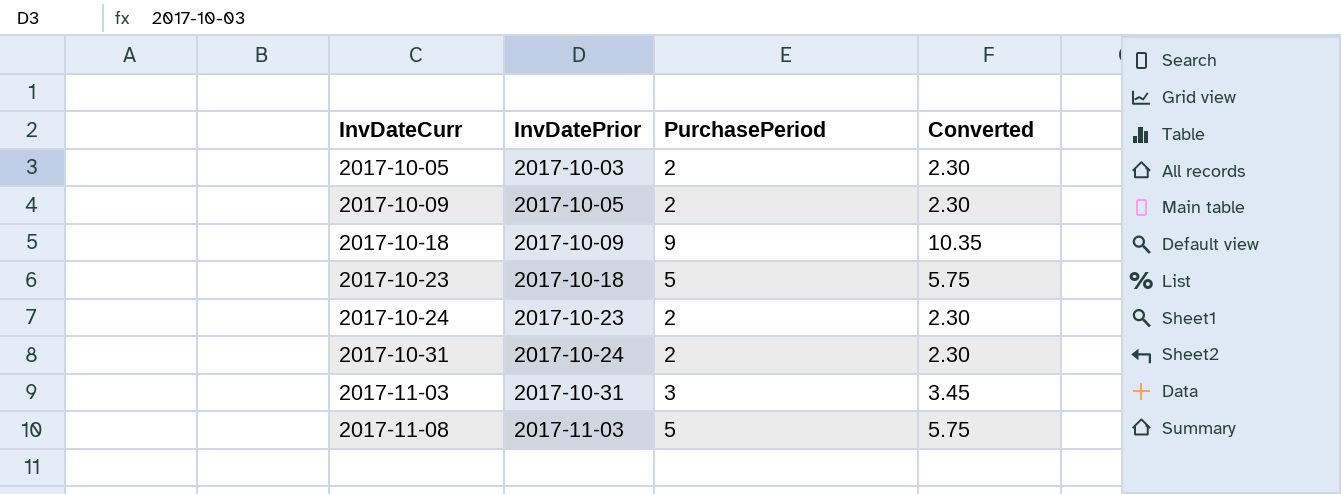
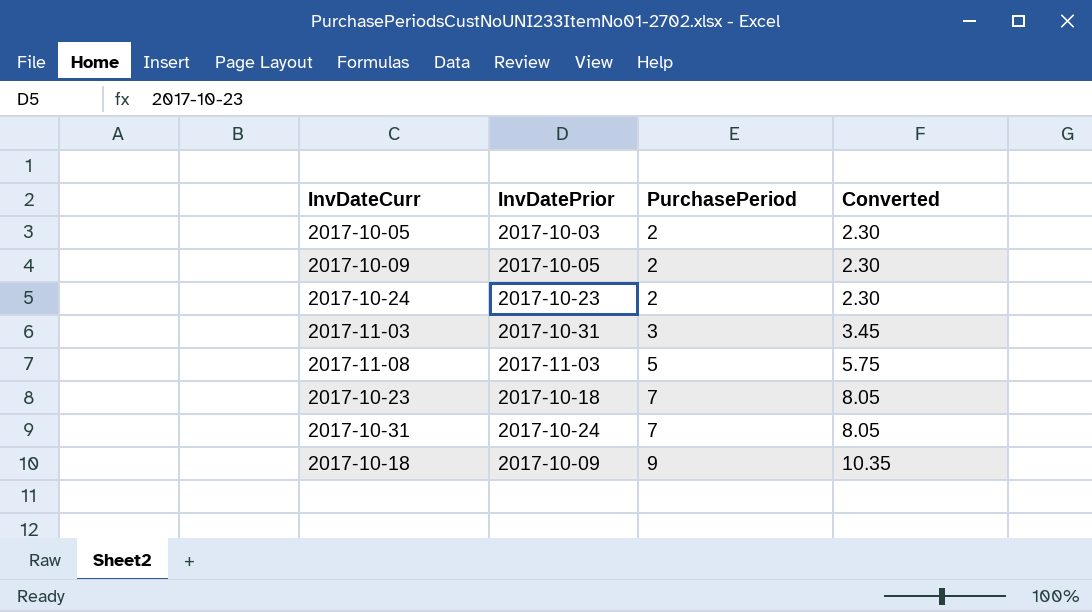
row order: InvDateCurr ascending -> PurchasePeriod ascending
2017-10-23 | PurchasePeriod: 5 -> 7
2017-10-23 | Converted: 5.75 -> 8.05
2017-10-31 | PurchasePeriod: 2 -> 7
2017-10-31 | Converted: 2.30 -> 8.05

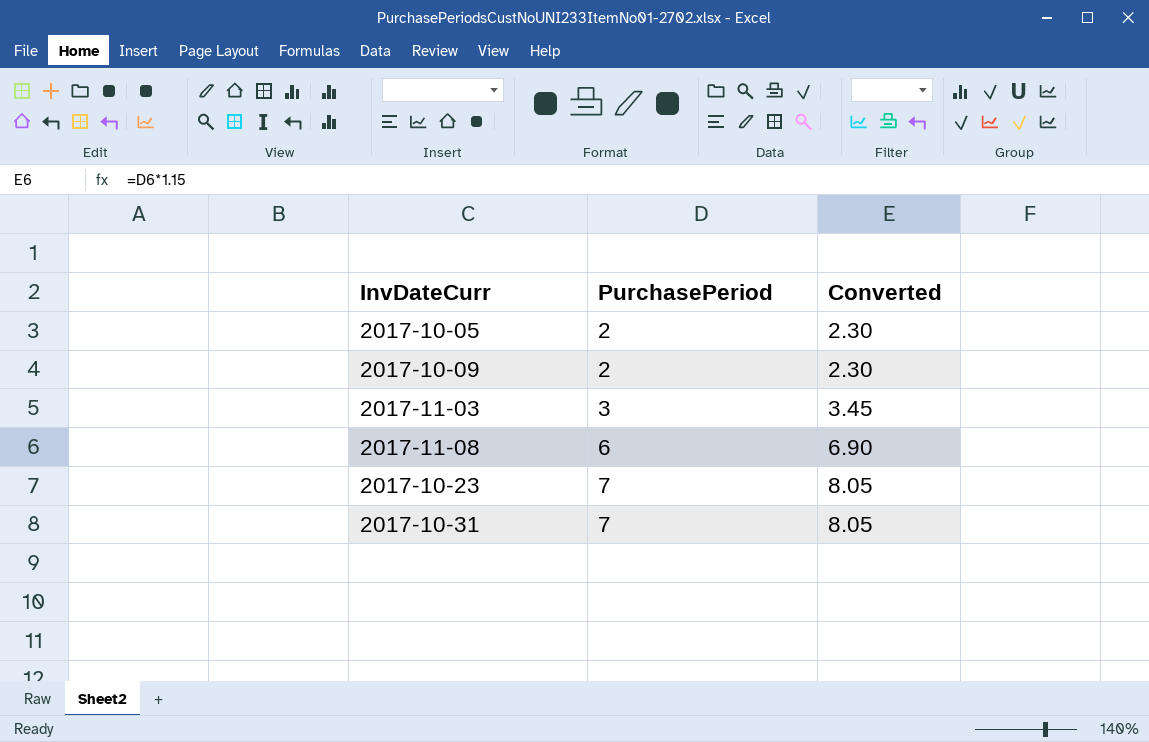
column InvDatePrior | position: 2 -> none
row 2017-10-24: 2017-10-23 | 2 | 2.30 -> none
row 2017-10-18: 2017-10-09 | 9 | 10.35 -> none
2017-11-08 | PurchasePeriod: 5 -> 6
2017-11-08 | Converted: 5.75 -> 6.90

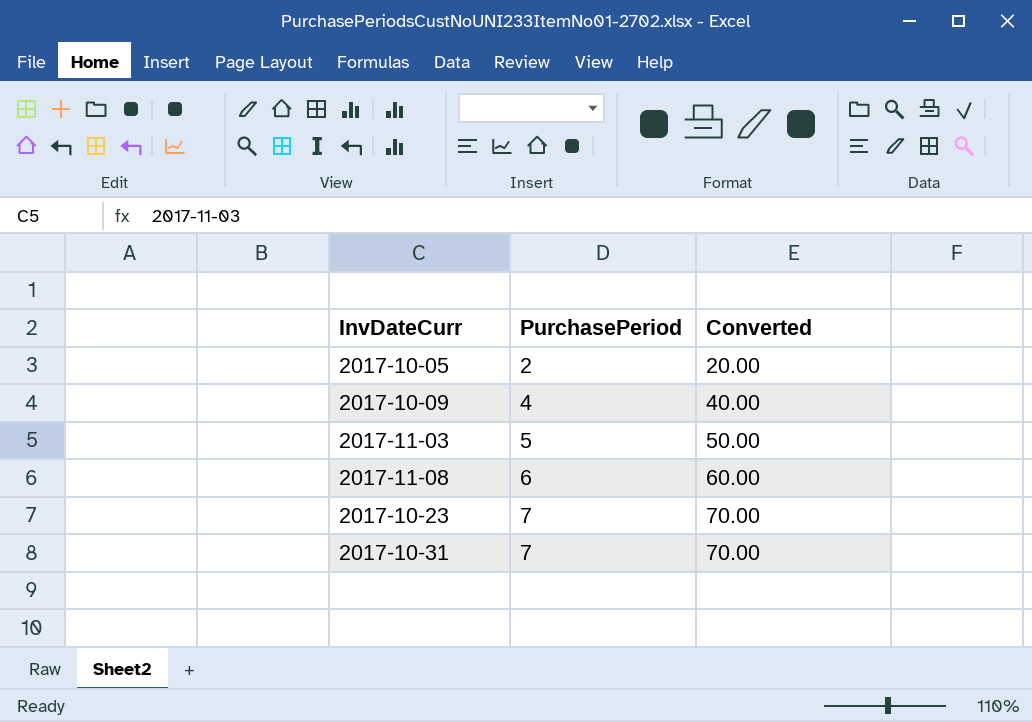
column Converted | formula: [PurchasePeriod] * 1.15 -> [PurchasePeriod] * 10
2017-10-09 | PurchasePeriod: 2 -> 4
2017-11-03 | PurchasePeriod: 3 -> 5

